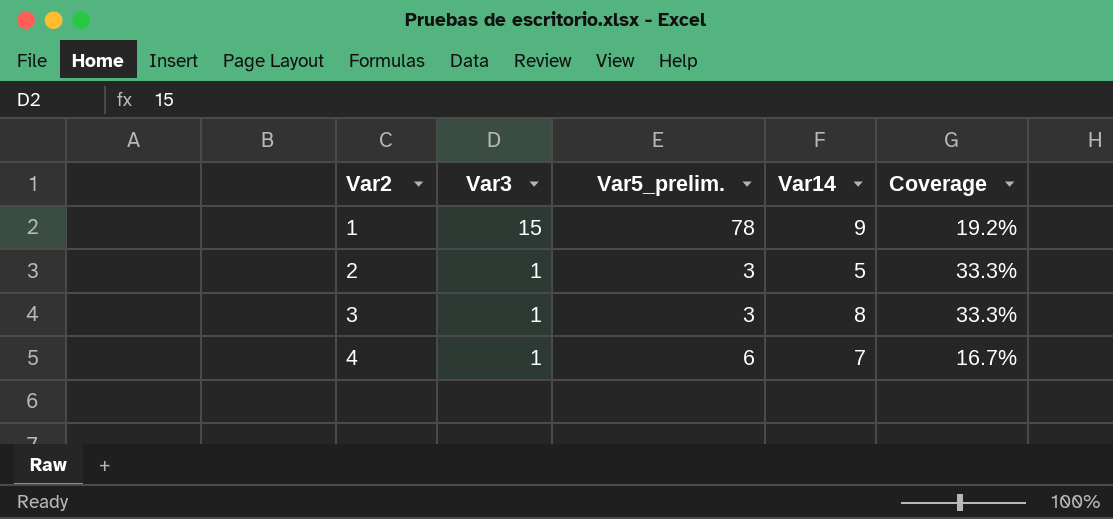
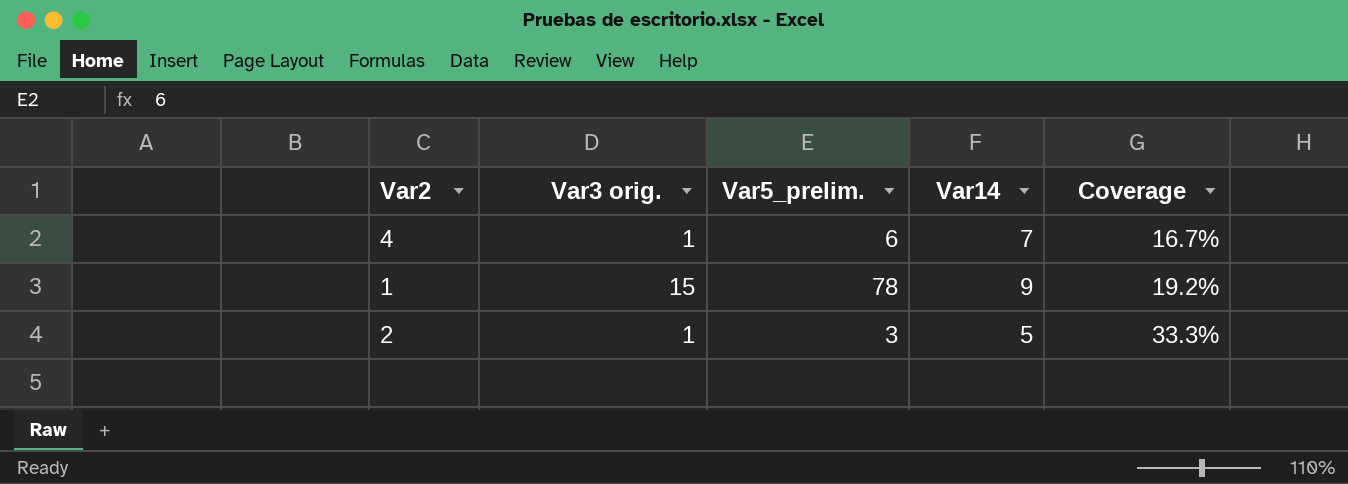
row order: Var2 ascending -> Coverage ascending
column name: Var3 -> Var3 orig.
row 3: 1 | 3 | 8 | 33.3% -> none

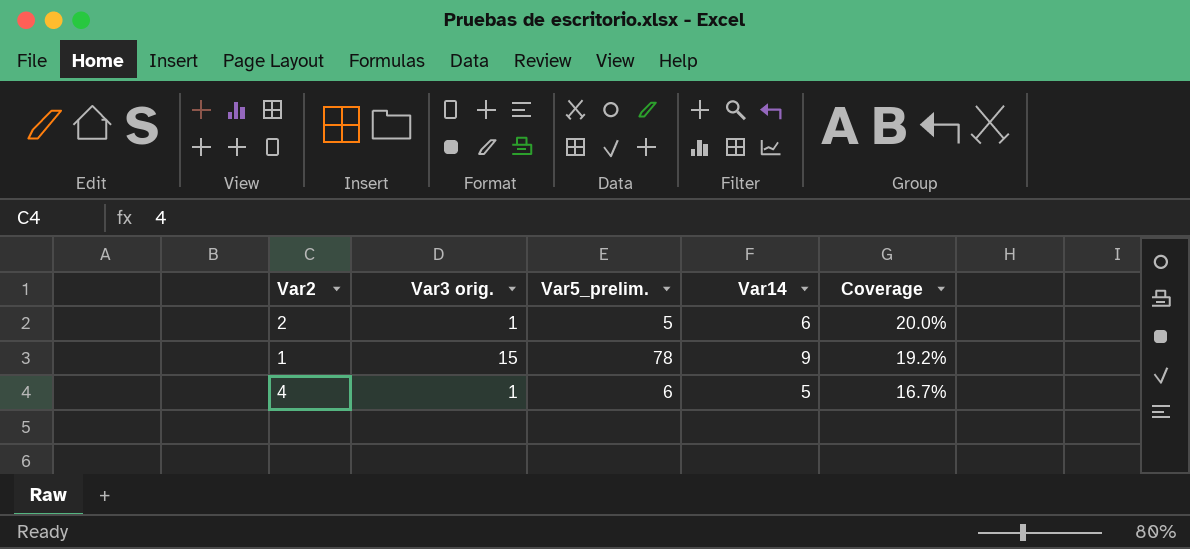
row order: Coverage ascending -> Coverage descending
2 | Var5_prelim.: 3 -> 5
2 | Var14: 5 -> 6
2 | Coverage: 33.3% -> 20.0%
4 | Var14: 7 -> 5

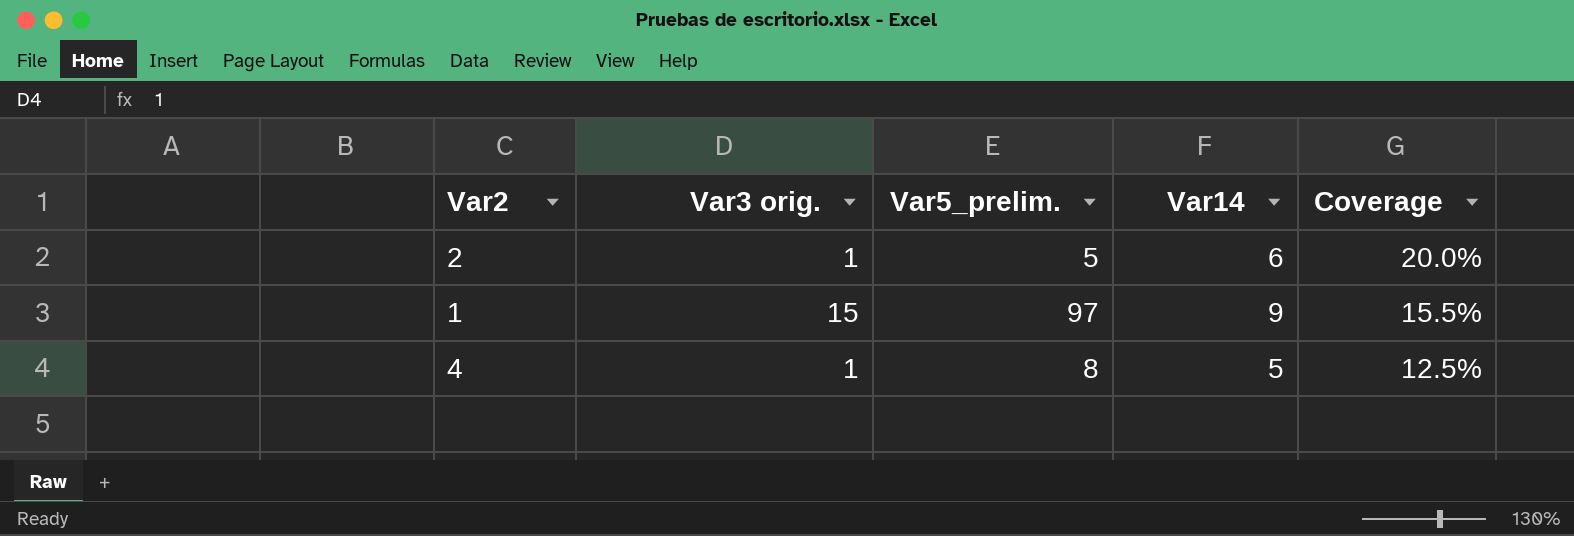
1 | Var5_prelim.: 78 -> 97
1 | Coverage: 19.2% -> 15.5%
4 | Var5_prelim.: 6 -> 8
4 | Coverage: 16.7% -> 12.5%

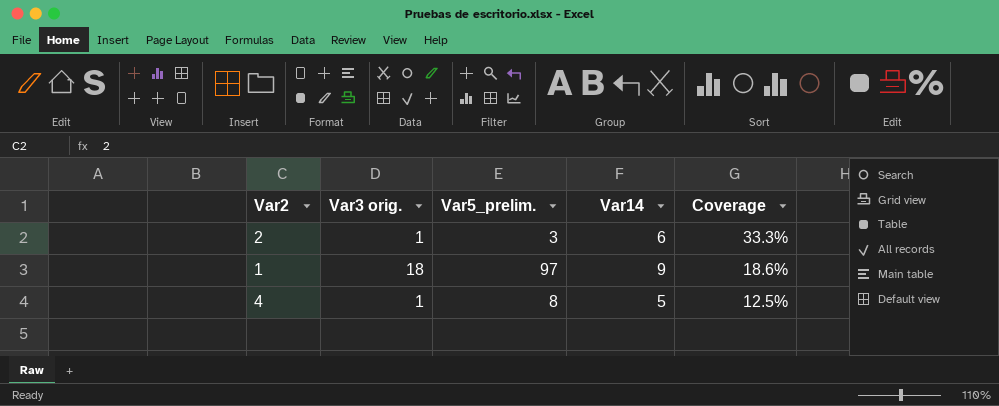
2 | Var5_prelim.: 5 -> 3
2 | Coverage: 20.0% -> 33.3%
1 | Var3 orig.: 15 -> 18
1 | Coverage: 15.5% -> 18.6%

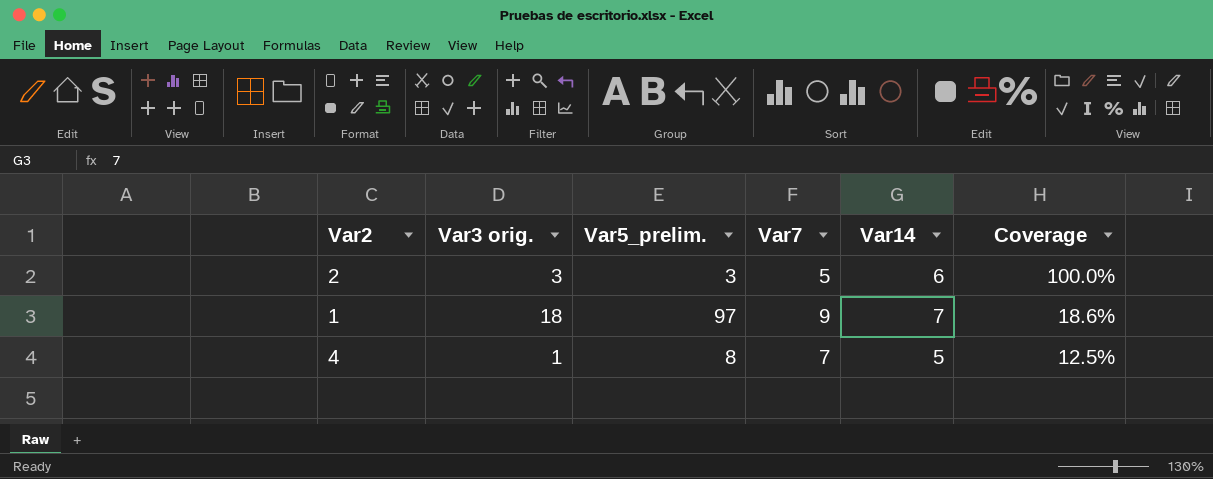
column Var7 | position: none -> 4
2 | Var3 orig.: 1 -> 3
2 | Coverage: 33.3% -> 100.0%
1 | Var14: 9 -> 7

